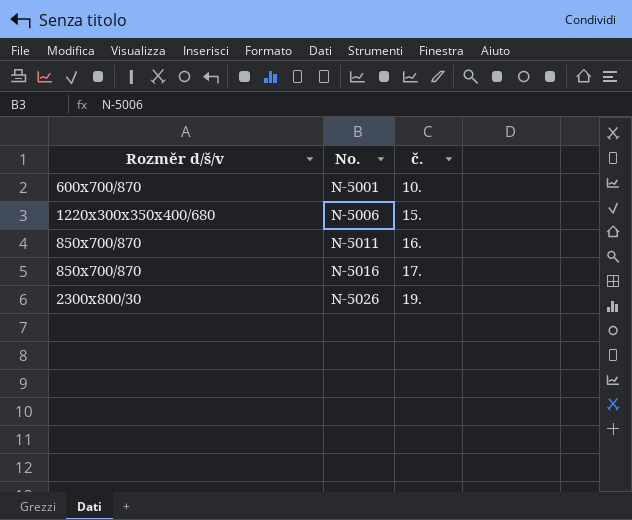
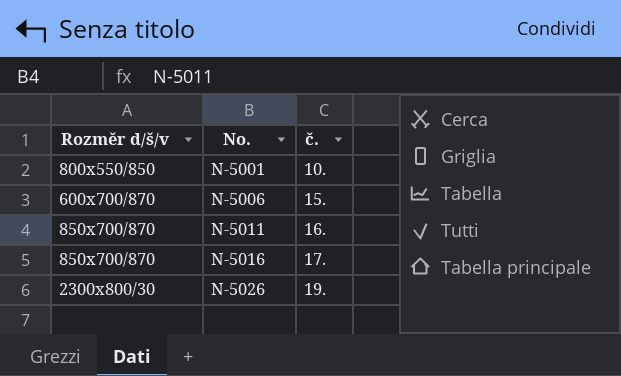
N-5001 | Rozměr d/š/v: 600x700/870 -> 800x550/850
N-5006 | Rozměr d/š/v: 1220x300x350x400/680 -> 600x700/870

